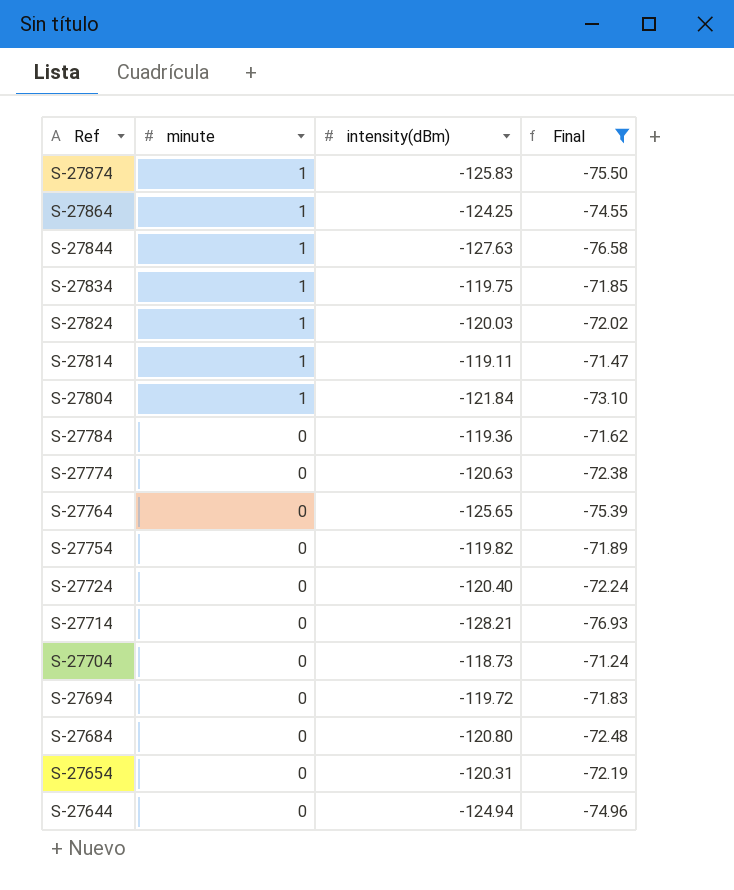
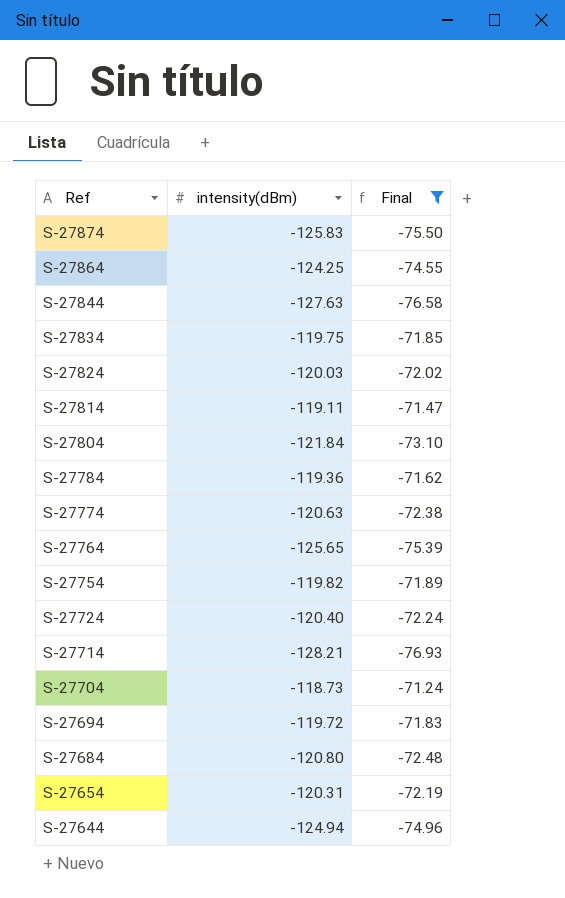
column minute | position: 2 -> none

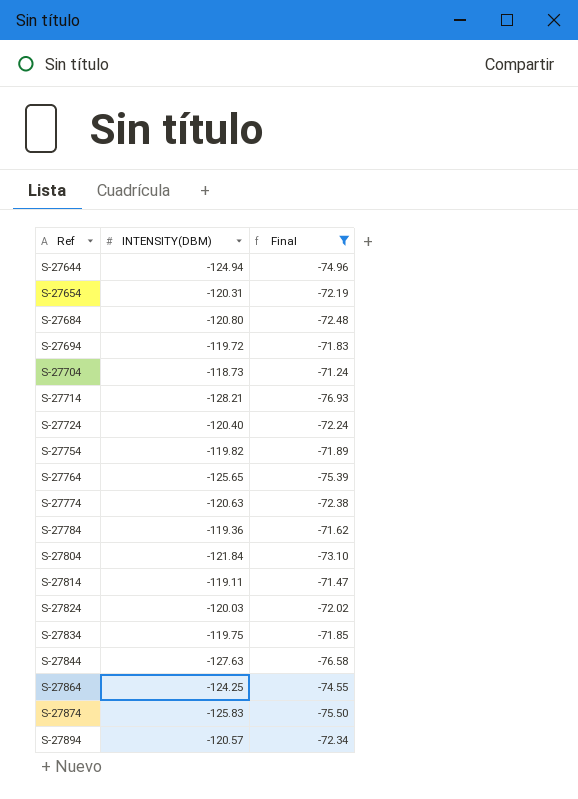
row order: Ref descending -> Ref ascending
column name: intensity(dBm) -> INTENSITY(DBM)
row S-27894: none -> -120.57 | -72.34

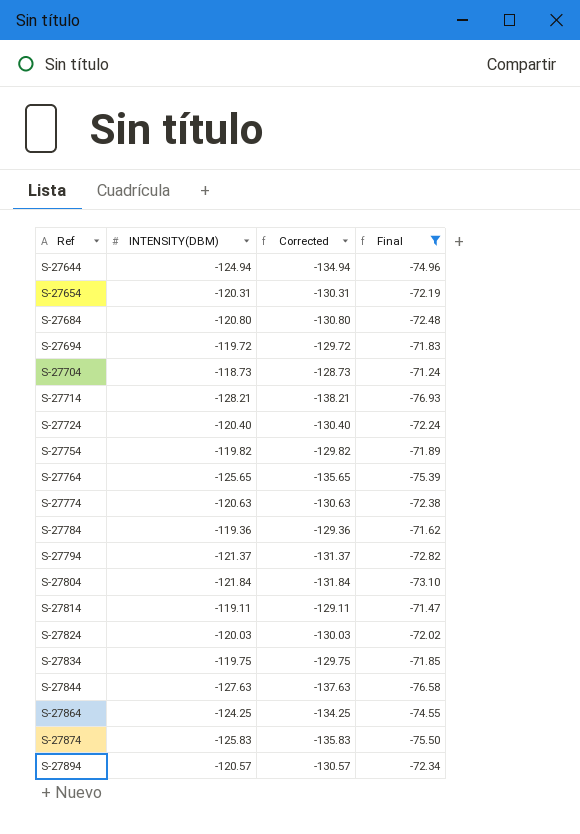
column Corrected | formula: none -> [INTENSITY(DBM)] - 10
row S-27794: none -> -121.37 | -131.37 | -72.82

